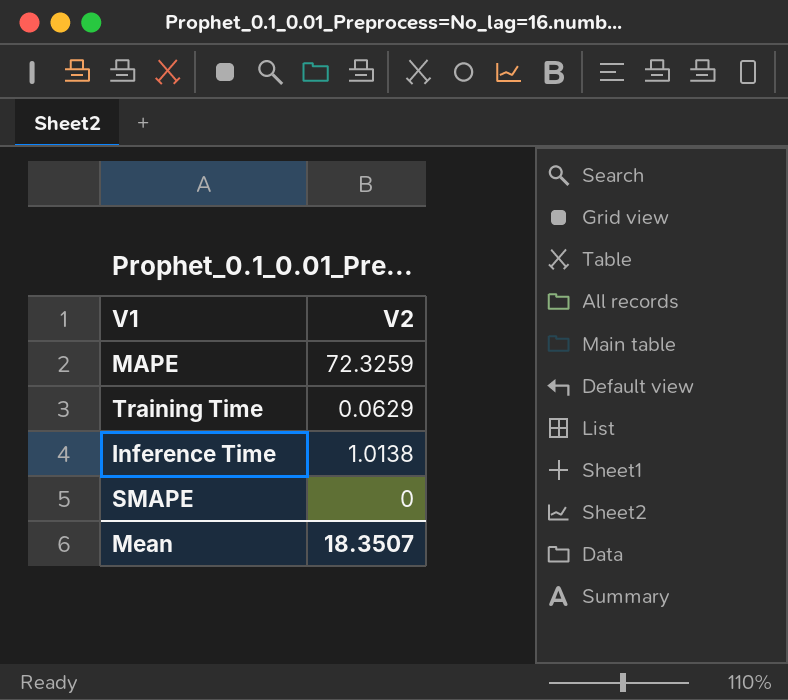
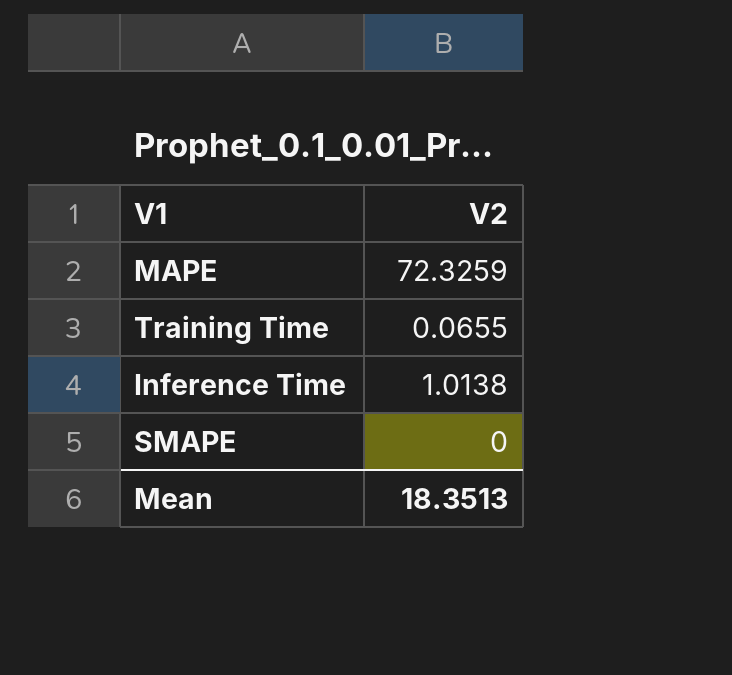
Training Time | V2: 0.0629 -> 0.0655
Mean | V2: 18.3507 -> 18.3513

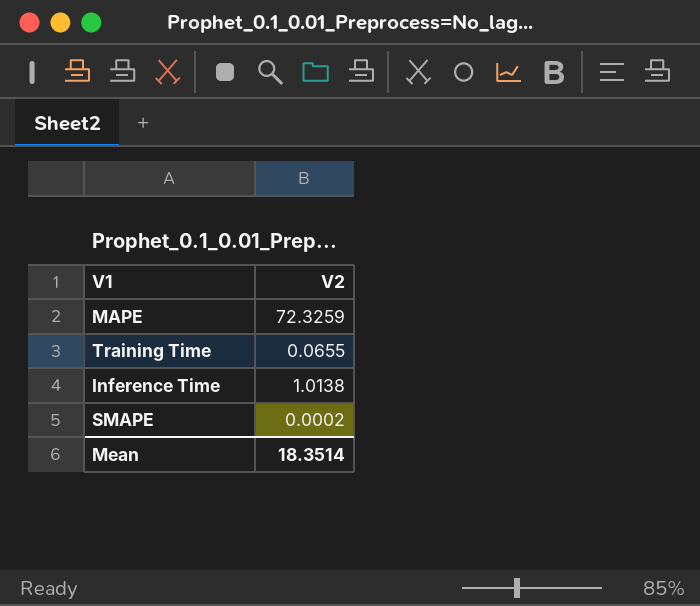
SMAPE | V2: 0 -> 0.0002
Mean | V2: 18.3513 -> 18.3514

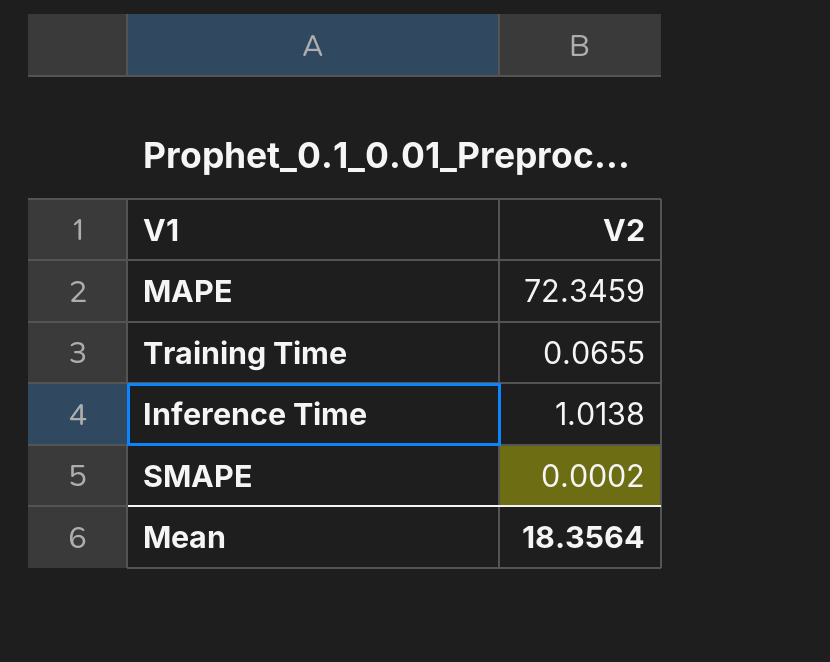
MAPE | V2: 72.3259 -> 72.3459
Mean | V2: 18.3514 -> 18.3564

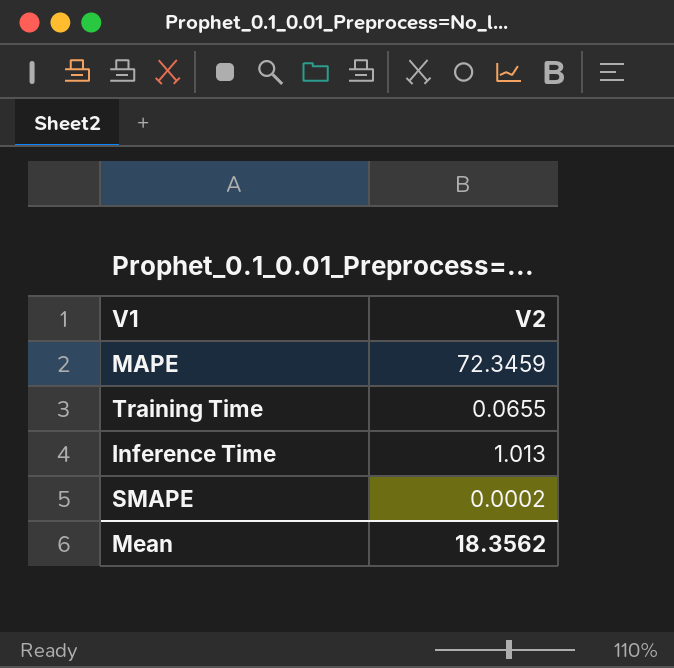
Inference Time | V2: 1.0138 -> 1.013
Mean | V2: 18.3564 -> 18.3562

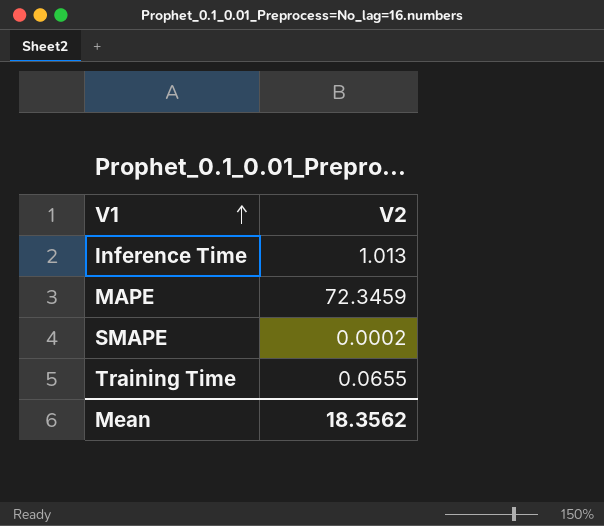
row order: none -> V1 ascending

